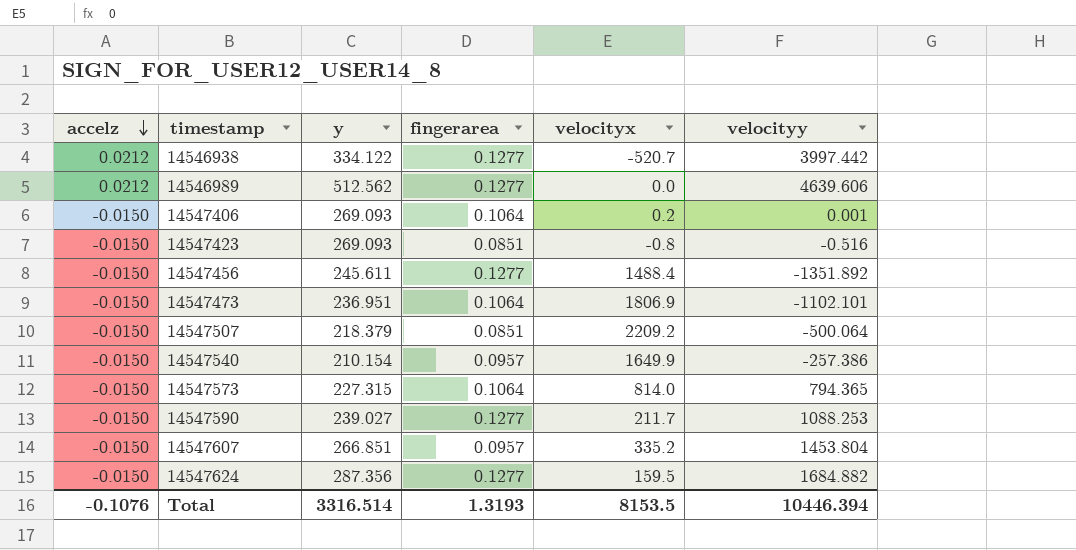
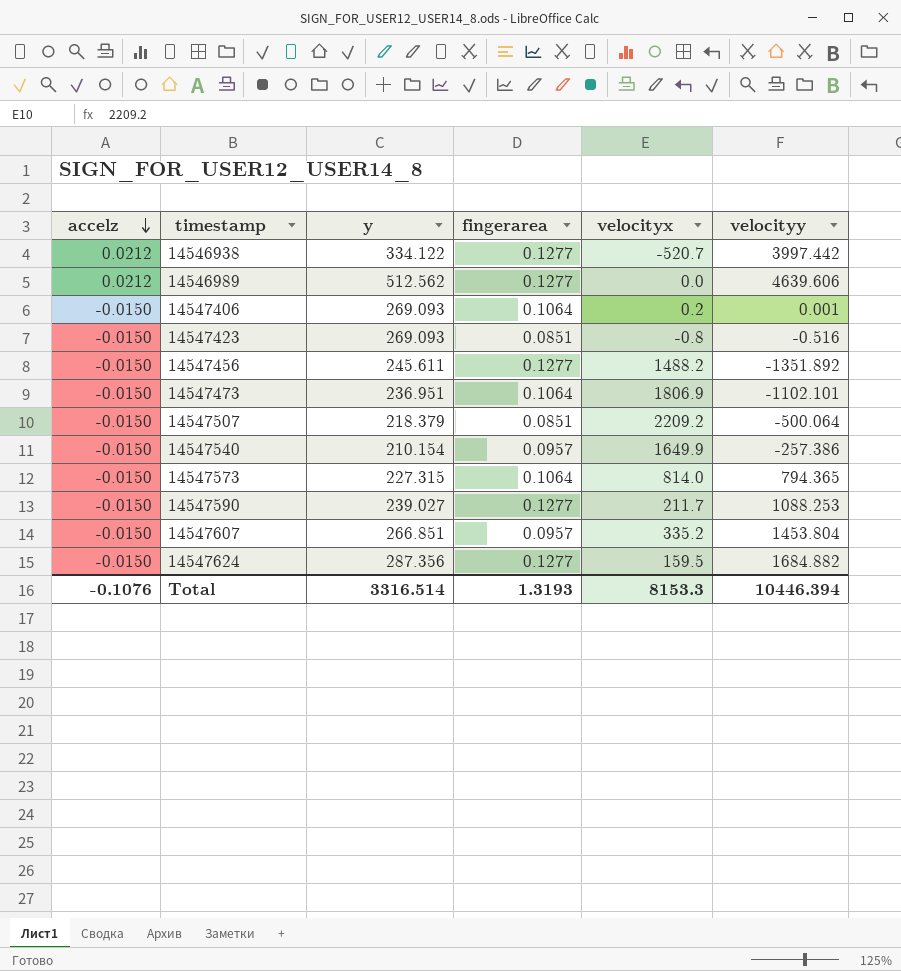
14547456 | velocityx: 1488.4 -> 1488.2
Total | velocityx: 8153.5 -> 8153.3

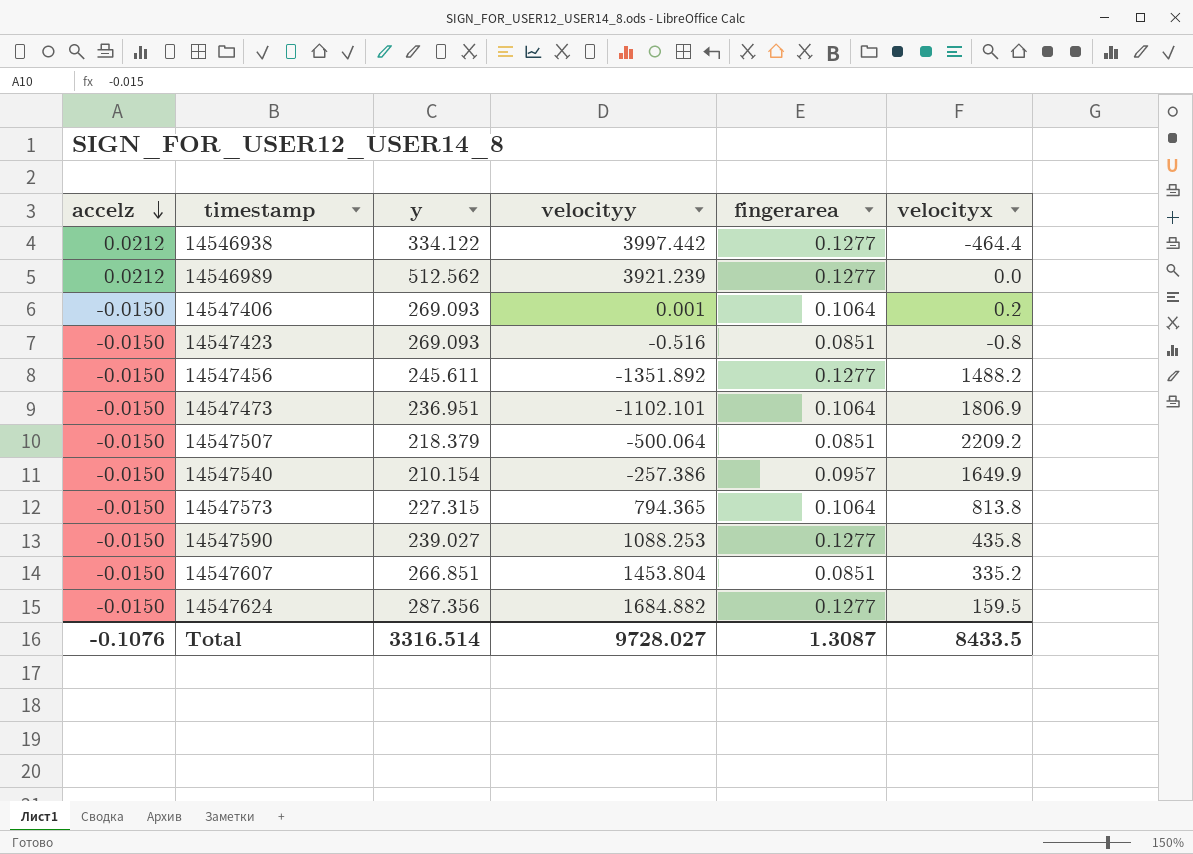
column velocityy | position: 6 -> 4
14546938 | velocityx: -520.7 -> -464.4
14546989 | velocityy: 4639.606 -> 3921.239
14547573 | velocityx: 814.0 -> 813.8
14547590 | velocityx: 211.7 -> 435.8
14547607 | fingerarea: 0.0957 -> 0.0851
Total | velocityy: 10446.394 -> 9728.027
Total | fingerarea: 1.3193 -> 1.3087
Total | velocityx: 8153.3 -> 8433.5

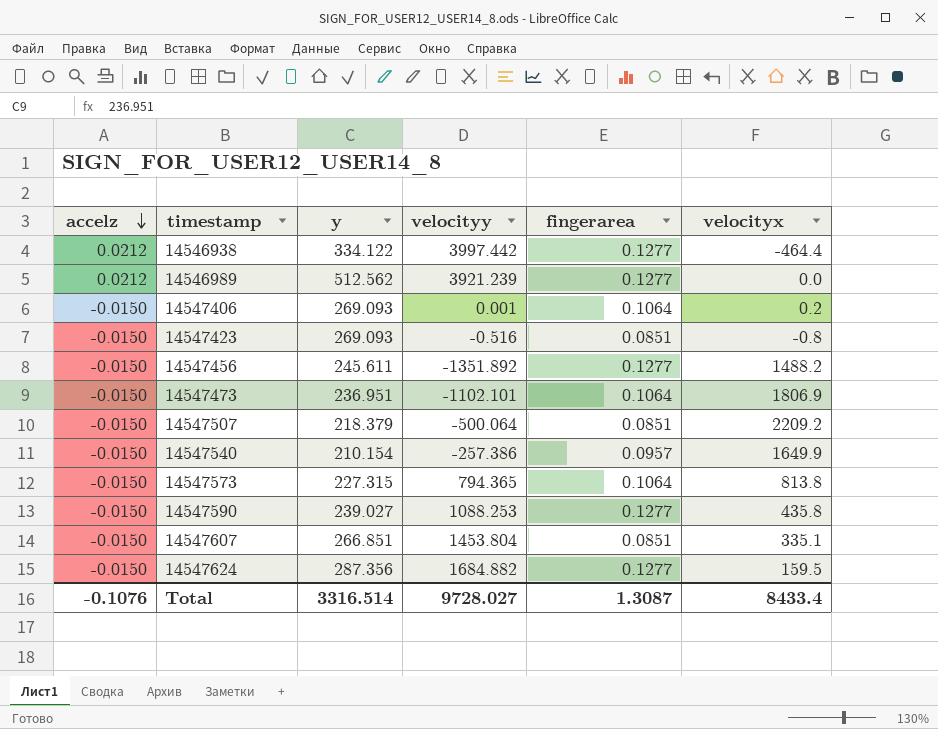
14547607 | velocityx: 335.2 -> 335.1
Total | velocityx: 8433.5 -> 8433.4

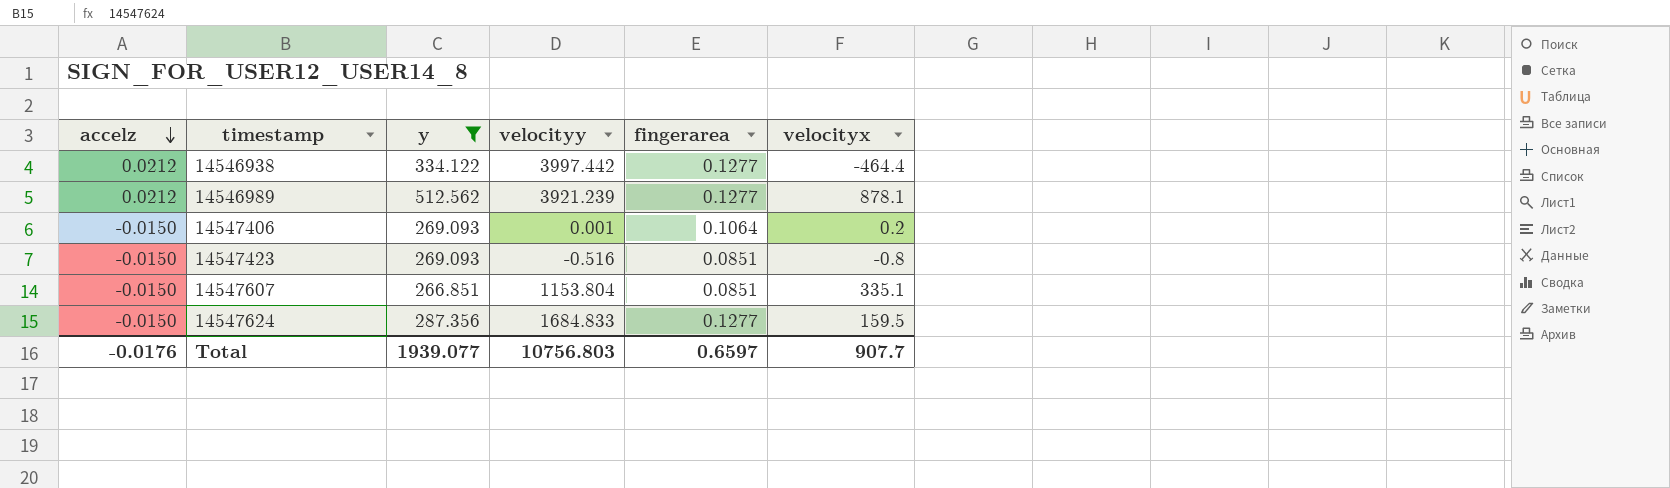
filter: none -> y >= 266.851
14546989 | velocityx: 0.0 -> 878.1
14547607 | velocityy: 1453.804 -> 1153.804
14547624 | velocityy: 1684.882 -> 1684.833
Total | accelz: -0.1076 -> -0.0176
Total | y: 3316.514 -> 1939.077
Total | velocityy: 9728.027 -> 10756.803
Total | fingerarea: 1.3087 -> 0.6597
Total | velocityx: 8433.4 -> 907.7

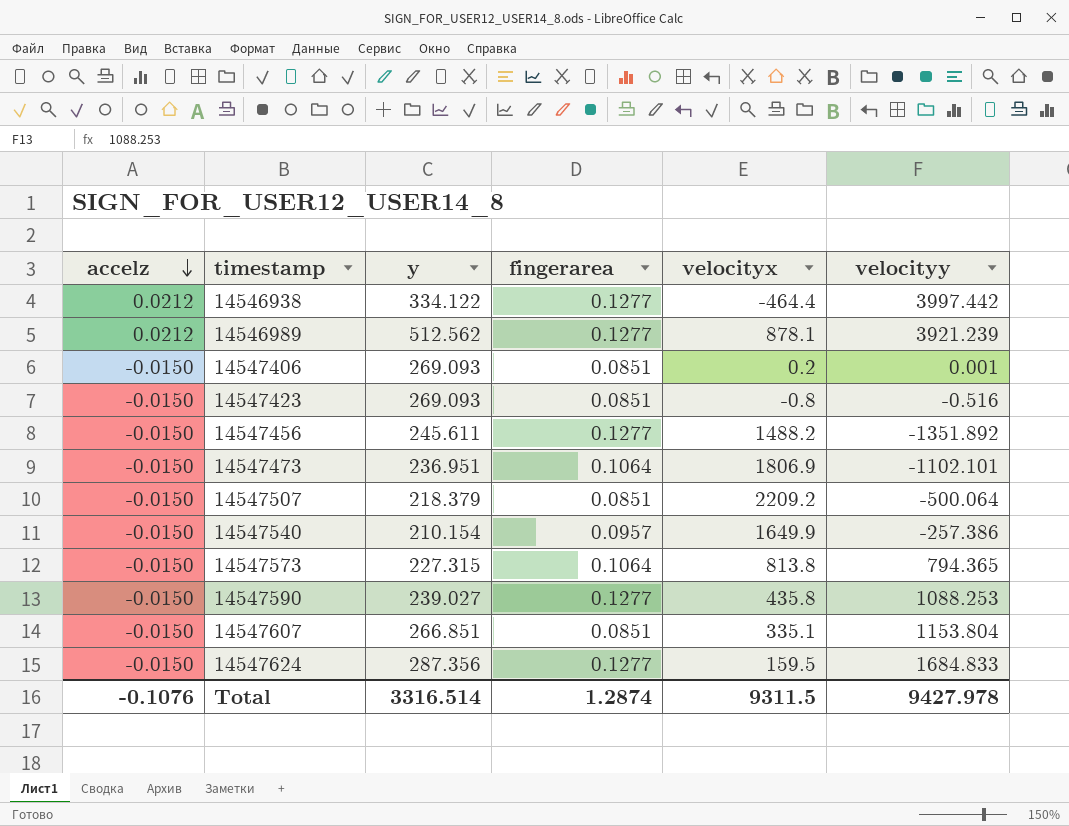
filter: y >= 266.851 -> none
column velocityy | position: 4 -> 6
14547406 | fingerarea: 0.1064 -> 0.0851
Total | accelz: -0.0176 -> -0.1076
Total | y: 1939.077 -> 3316.514
Total | fingerarea: 0.6597 -> 1.2874
Total | velocityx: 907.7 -> 9311.5
Total | velocityy: 10756.803 -> 9427.978

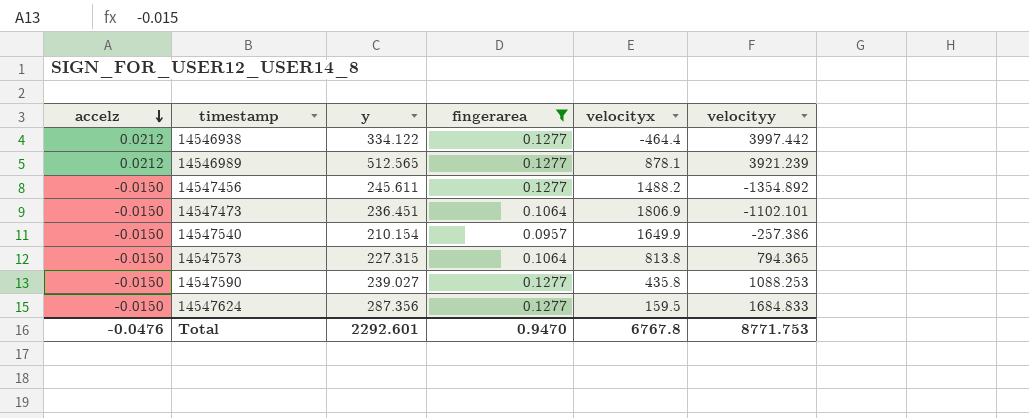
filter: none -> fingerarea != 0.0851
14546989 | y: 512.562 -> 512.565
14547456 | velocityy: -1351.892 -> -1354.892
14547473 | y: 236.951 -> 236.451
Total | accelz: -0.1076 -> -0.0476
Total | y: 3316.514 -> 2292.601
Total | fingerarea: 1.2874 -> 0.9470
Total | velocityx: 9311.5 -> 6767.8
Total | velocityy: 9427.978 -> 8771.753

